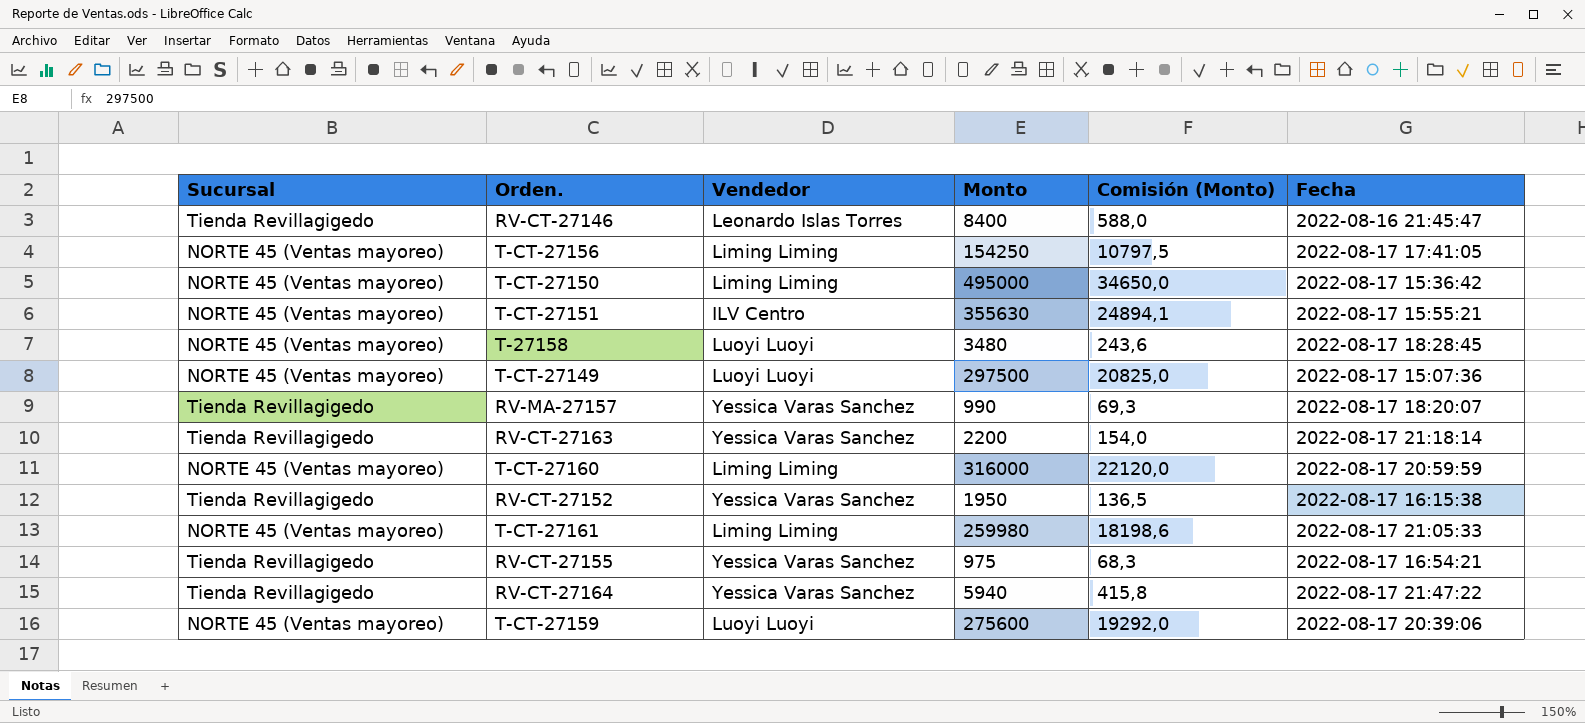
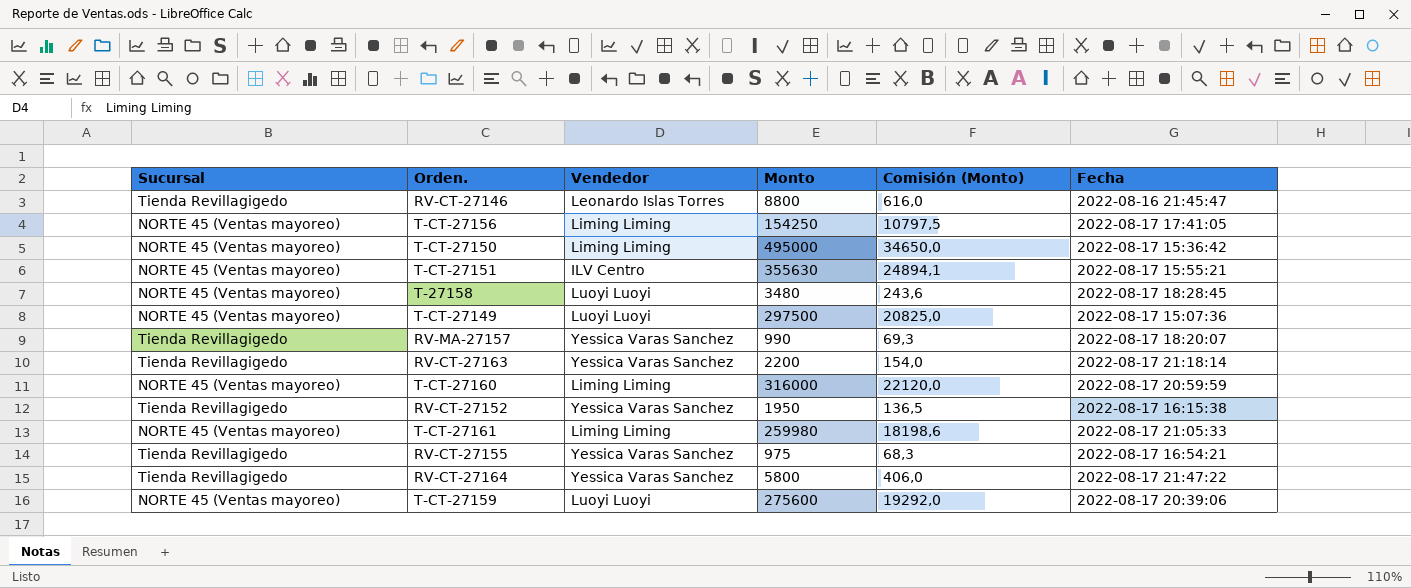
RV-CT-27146 | Monto: 8400 -> 8800
RV-CT-27146 | Comisión (Monto): 588,0 -> 616,0
RV-CT-27164 | Monto: 5940 -> 5800
RV-CT-27164 | Comisión (Monto): 415,8 -> 406,0

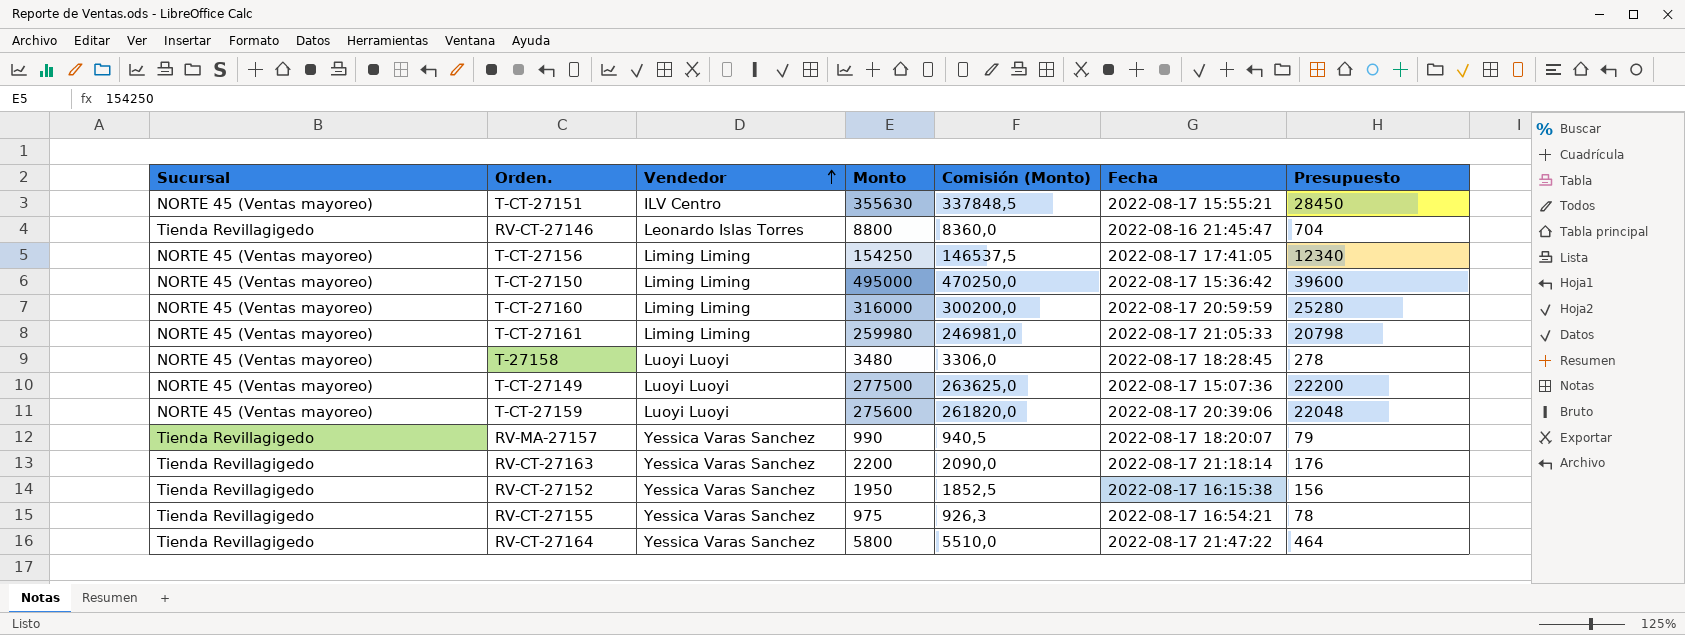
row order: none -> Vendedor ascending
column Comisión (Monto) | formula: [Monto] * 0,07 -> [Monto] * 0,95
column Presupuesto | formula: none -> [Monto] * 0,08
T-CT-27149 | Monto: 297500 -> 277500

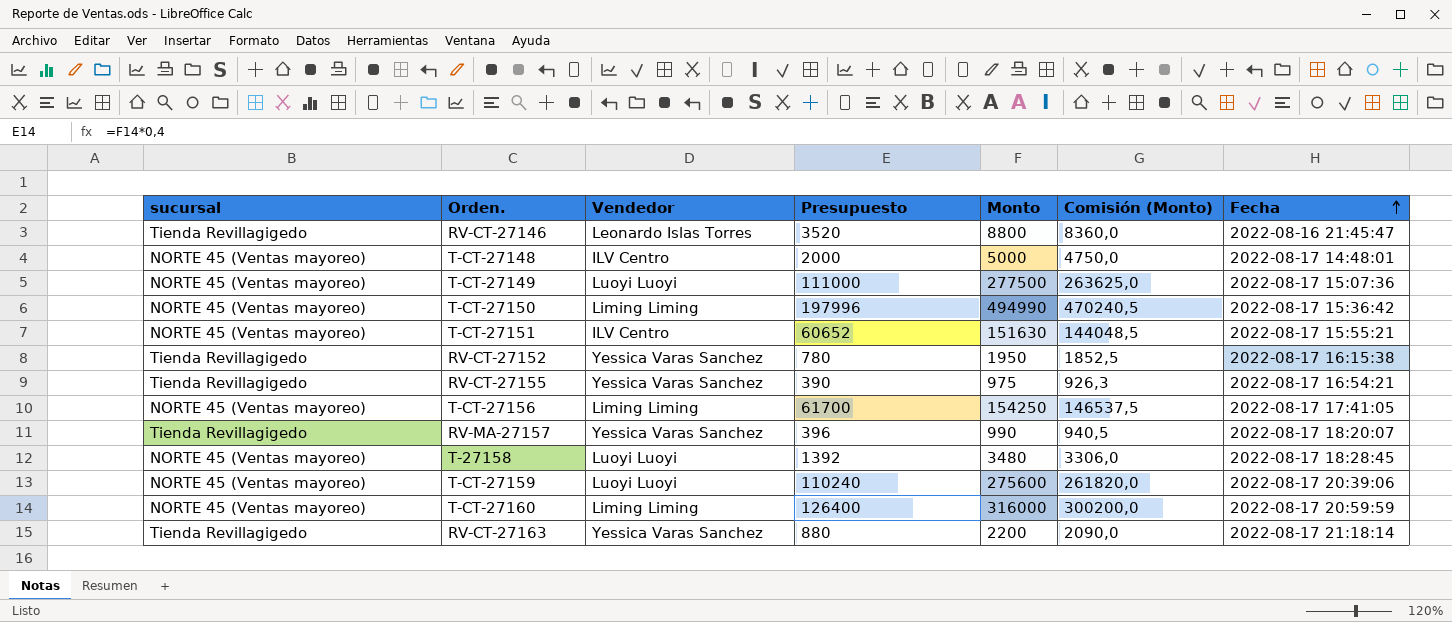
row order: Vendedor ascending -> Fecha ascending
column name: Sucursal -> sucursal
column Presupuesto | formula: [Monto] * 0,08 -> [Monto] * 0,4
column Presupuesto | position: 7 -> 4
row T-CT-27161: NORTE 45 (Ventas mayoreo) | Liming Liming | 259980 | 246981,0 | 2022-08-17 21:05:33 | 20798 -> none
row RV-CT-27164: Tienda Revillagigedo | Yessica Varas Sanchez | 5800 | 5510,0 | 2022-08-17 21:47:22 | 464 -> none
row T-CT-27148: none -> NORTE 45 (Ventas mayoreo) | ILV Centro | 2000 | 5000 | 4750,0 | 2022-08-17 14:48:01
T-CT-27150 | Monto: 495000 -> 494990
T-CT-27150 | Comisión (Monto): 470250,0 -> 470240,5
T-CT-27151 | Monto: 355630 -> 151630
T-CT-27151 | Comisión (Monto): 337848,5 -> 144048,5

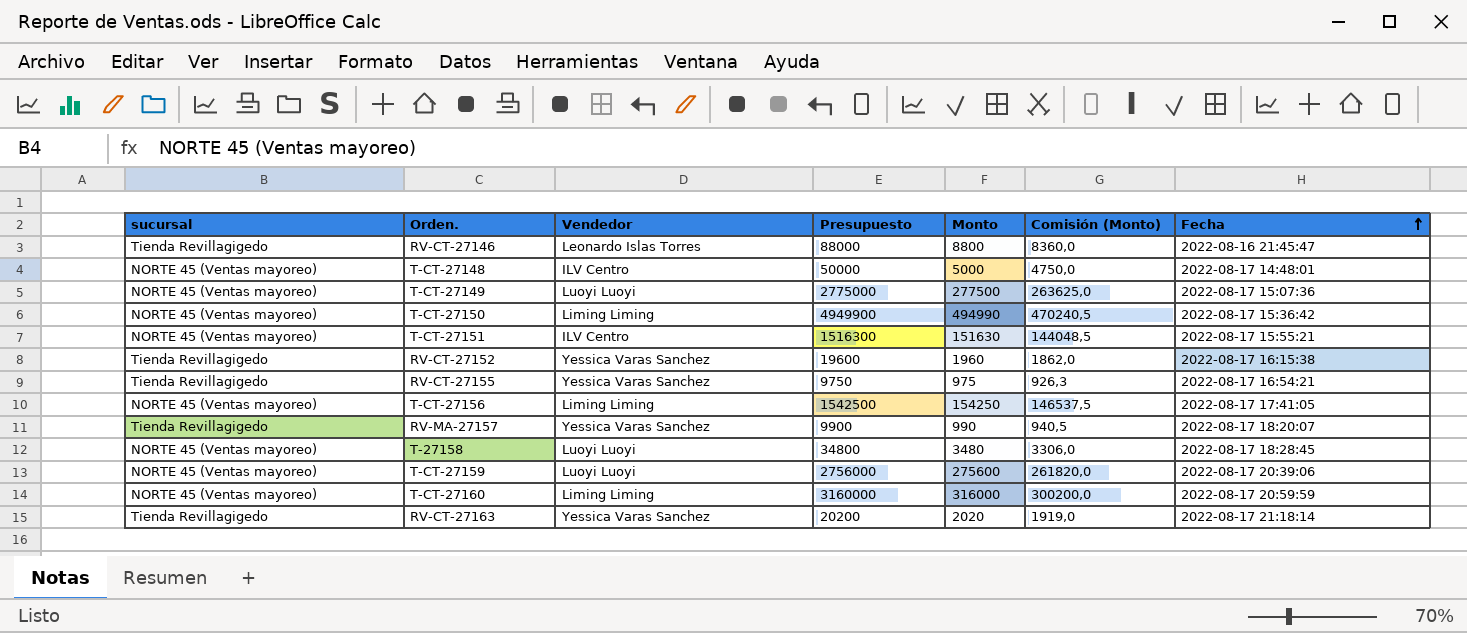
column Presupuesto | formula: [Monto] * 0,4 -> [Monto] * 10
RV-CT-27152 | Monto: 1950 -> 1960
RV-CT-27152 | Comisión (Monto): 1852,5 -> 1862,0
RV-CT-27163 | Monto: 2200 -> 2020
RV-CT-27163 | Comisión (Monto): 2090,0 -> 1919,0

